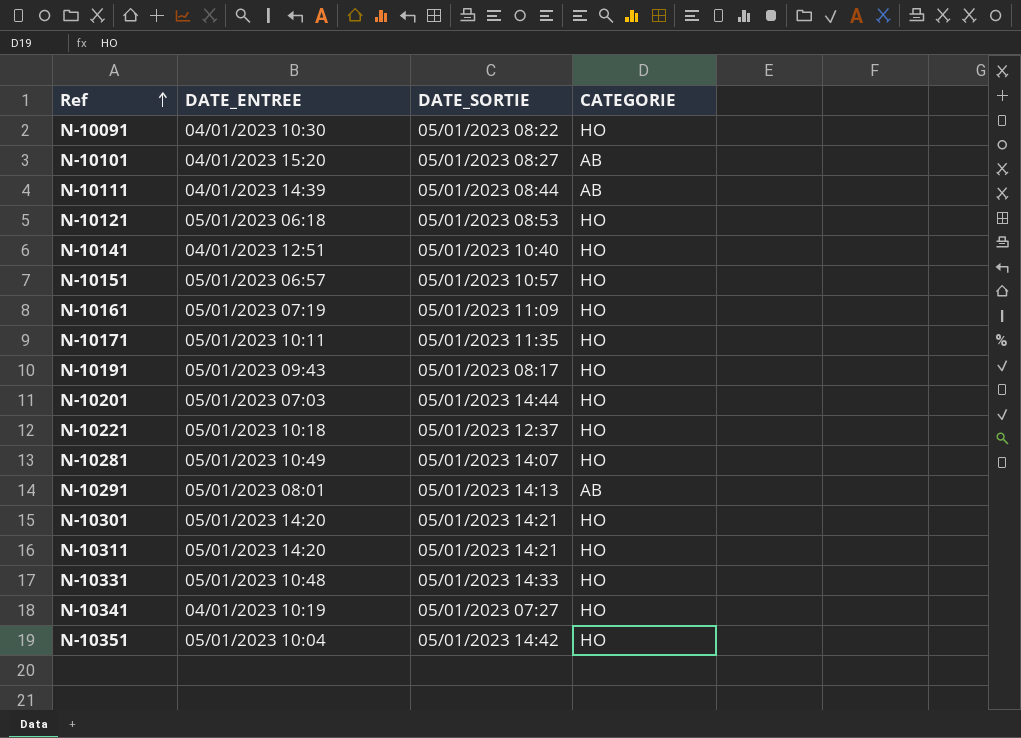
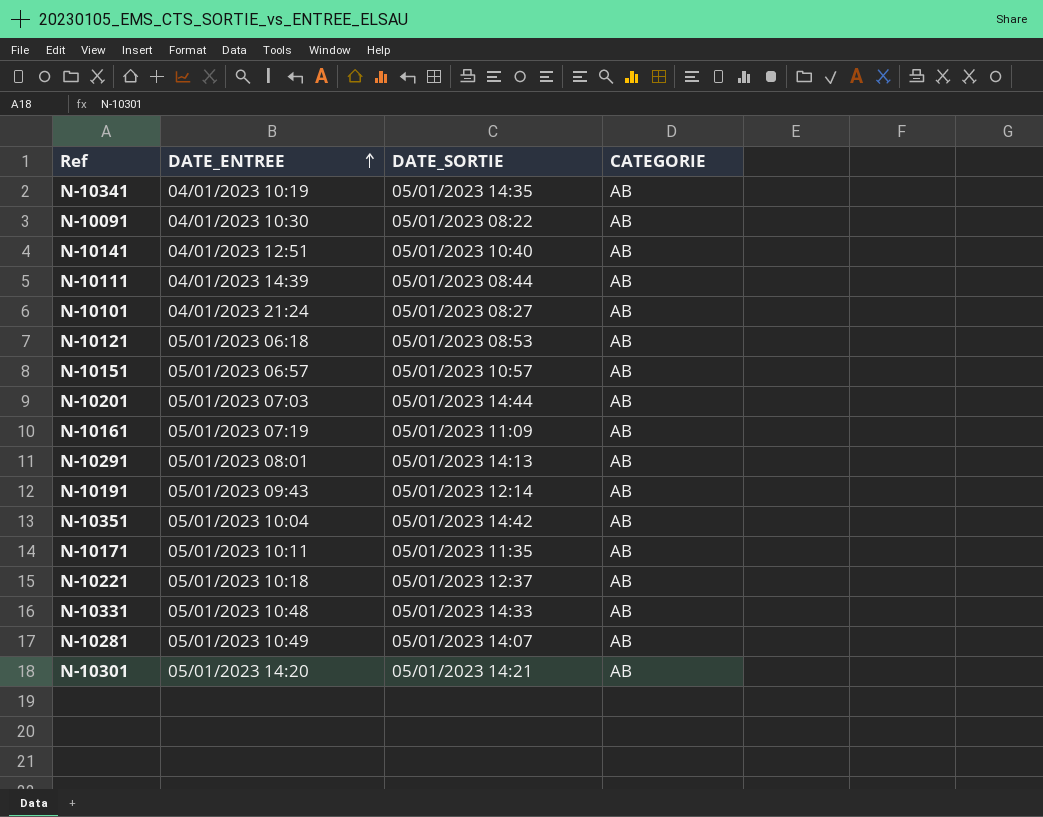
row order: Ref ascending -> DATE_ENTREE ascending
row N-10311: 05/01/2023 14:20 | 05/01/2023 14:21 | HO -> none
N-10341 | DATE_SORTIE: 05/01/2023 07:27 -> 05/01/2023 14:35
N-10341 | CATEGORIE: HO -> AB
N-10091 | CATEGORIE: HO -> AB
N-10141 | CATEGORIE: HO -> AB
N-10101 | DATE_ENTREE: 04/01/2023 15:20 -> 04/01/2023 21:24
N-10121 | CATEGORIE: HO -> AB
N-10151 | CATEGORIE: HO -> AB
N-10201 | CATEGORIE: HO -> AB
N-10161 | CATEGORIE: HO -> AB
N-10191 | DATE_SORTIE: 05/01/2023 08:17 -> 05/01/2023 12:14
N-10191 | CATEGORIE: HO -> AB
N-10351 | CATEGORIE: HO -> AB
N-10171 | CATEGORIE: HO -> AB
N-10221 | CATEGORIE: HO -> AB
N-10331 | CATEGORIE: HO -> AB
N-10281 | CATEGORIE: HO -> AB
N-10301 | CATEGORIE: HO -> AB

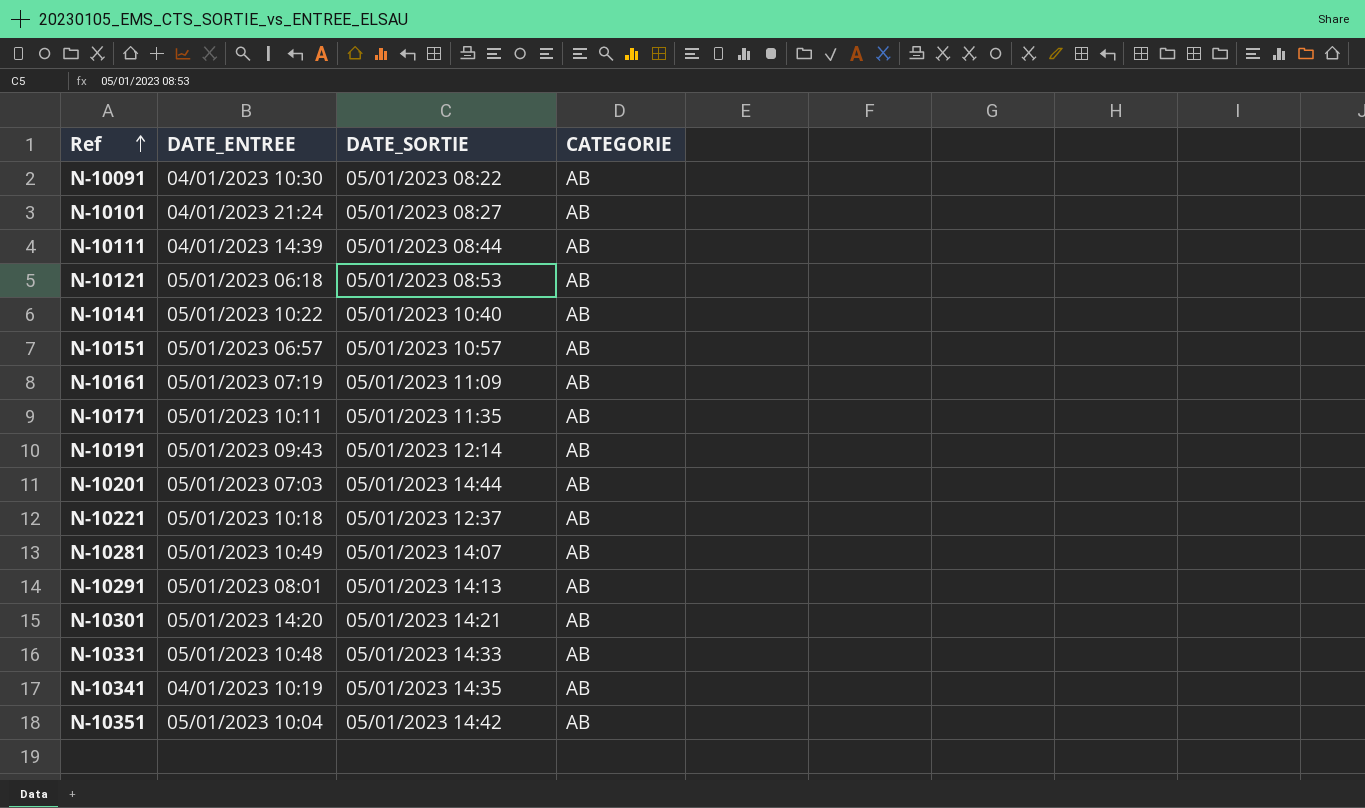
row order: DATE_ENTREE ascending -> Ref ascending
N-10141 | DATE_ENTREE: 04/01/2023 12:51 -> 05/01/2023 10:22

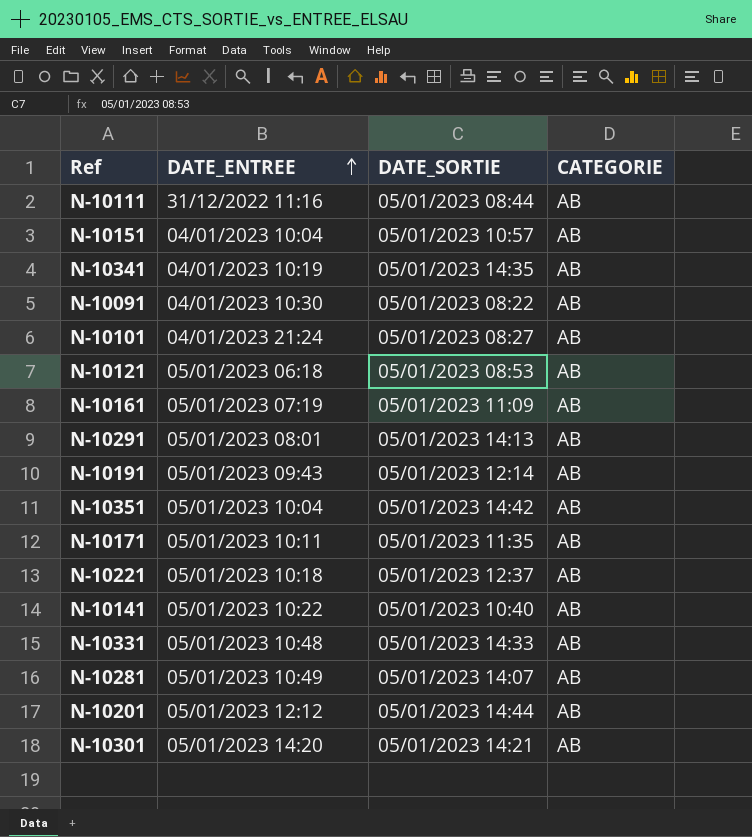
row order: Ref ascending -> DATE_ENTREE ascending
N-10111 | DATE_ENTREE: 04/01/2023 14:39 -> 31/12/2022 11:16
N-10151 | DATE_ENTREE: 05/01/2023 06:57 -> 04/01/2023 10:04
N-10201 | DATE_ENTREE: 05/01/2023 07:03 -> 05/01/2023 12:12

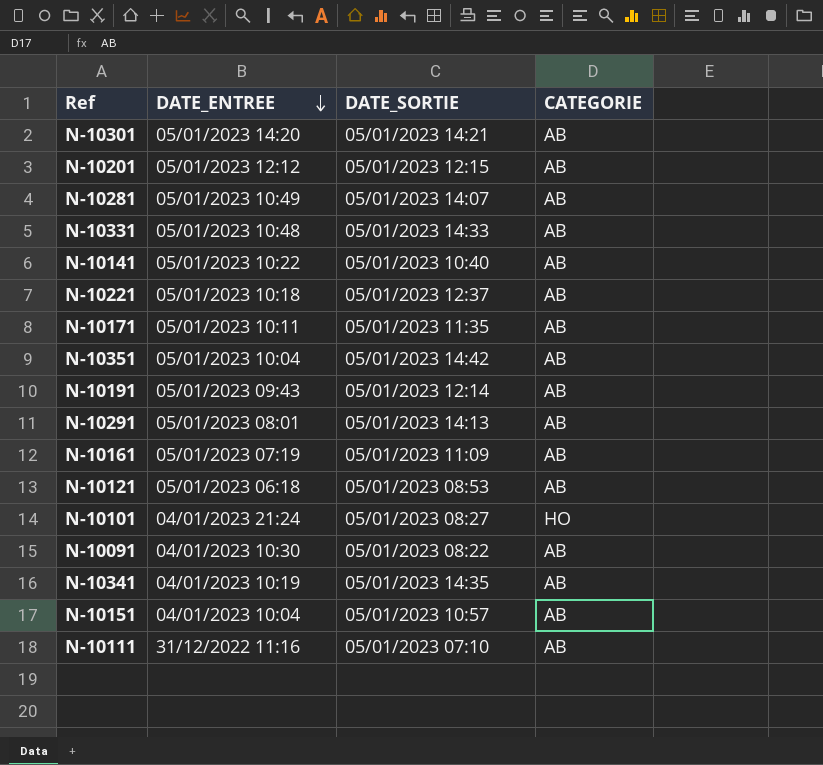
row order: DATE_ENTREE ascending -> DATE_ENTREE descending
N-10201 | DATE_SORTIE: 05/01/2023 14:44 -> 05/01/2023 12:15
N-10101 | CATEGORIE: AB -> HO
N-10111 | DATE_SORTIE: 05/01/2023 08:44 -> 05/01/2023 07:10

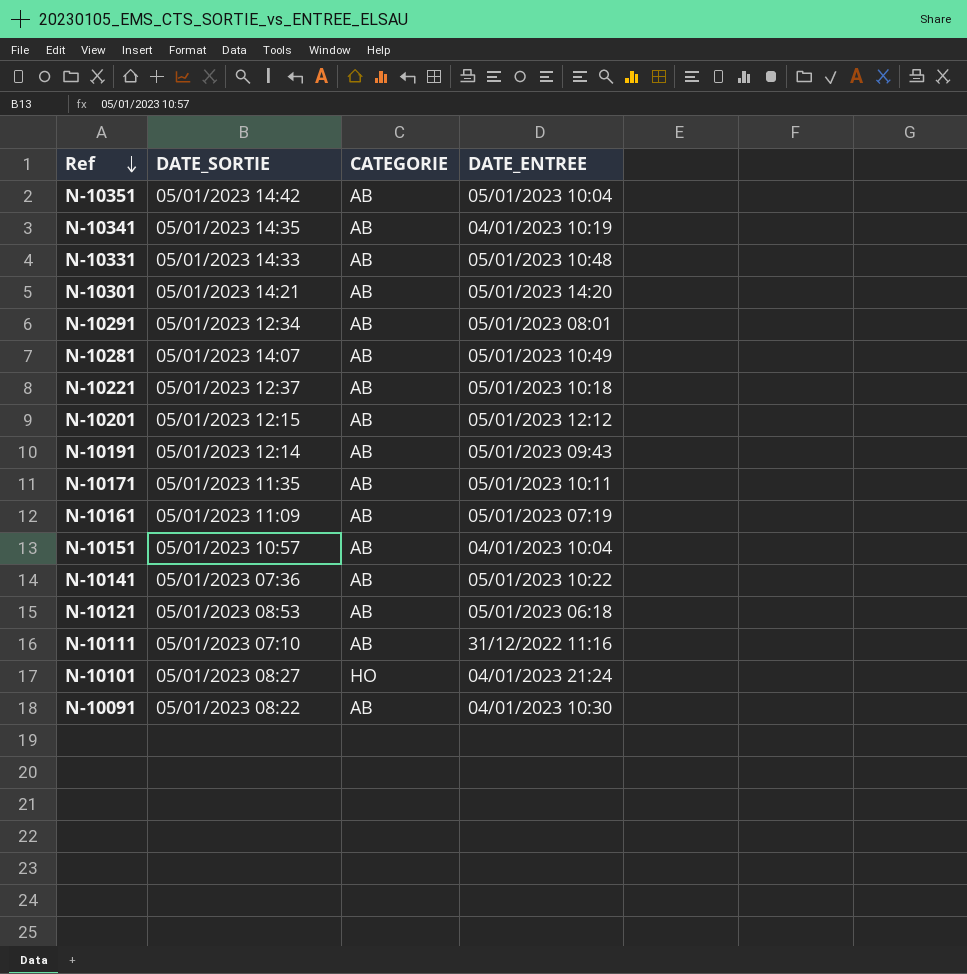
row order: DATE_ENTREE descending -> Ref descending
column DATE_ENTREE | position: 2 -> 4
N-10291 | DATE_SORTIE: 05/01/2023 14:13 -> 05/01/2023 12:34
N-10141 | DATE_SORTIE: 05/01/2023 10:40 -> 05/01/2023 07:36

